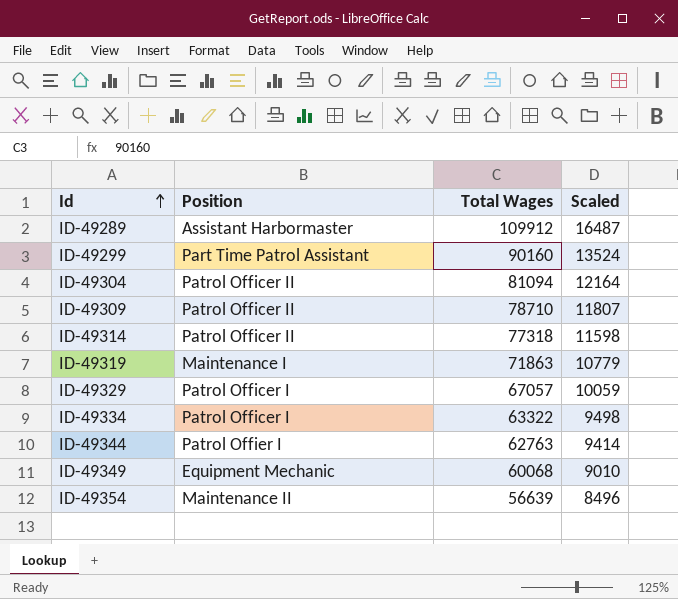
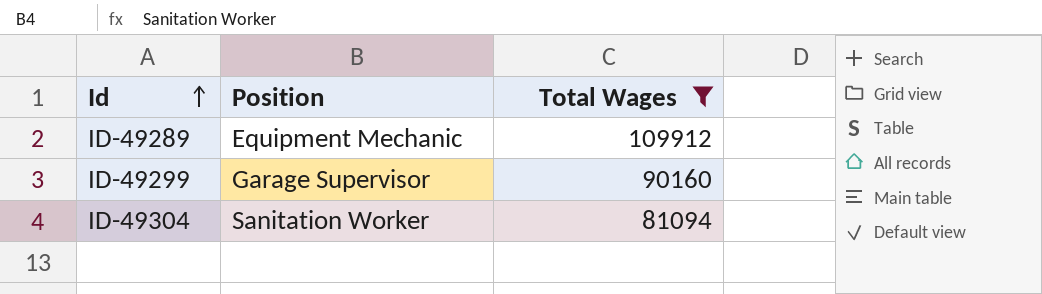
filter: none -> Total Wages >= 81094
column Scaled | formula: [Total Wages] * 0.15 -> none
ID-49289 | Position: Assistant Harbormaster -> Equipment Mechanic
ID-49299 | Position: Part Time Patrol Assistant -> Garage Supervisor
ID-49304 | Position: Patrol Officer II -> Sanitation Worker

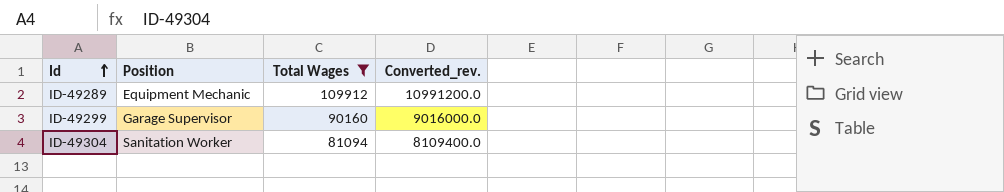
column Converted_rev. | formula: none -> [Total Wages] * 100

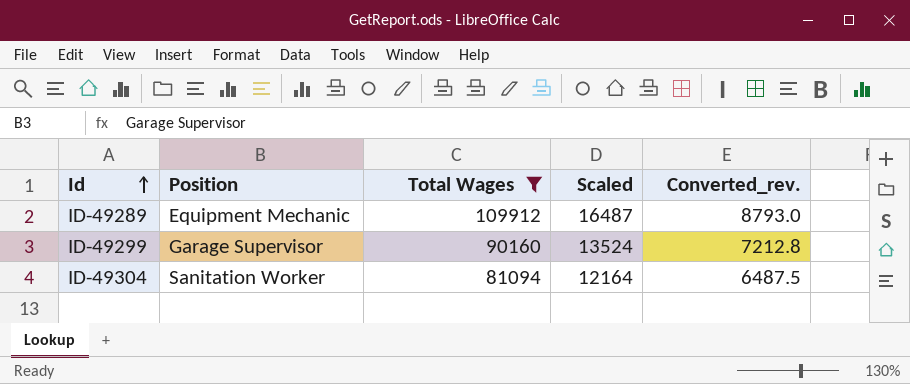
column Scaled | formula: none -> [Total Wages] * 0.15
column Converted_rev. | formula: [Total Wages] * 100 -> [Total Wages] * 0.08

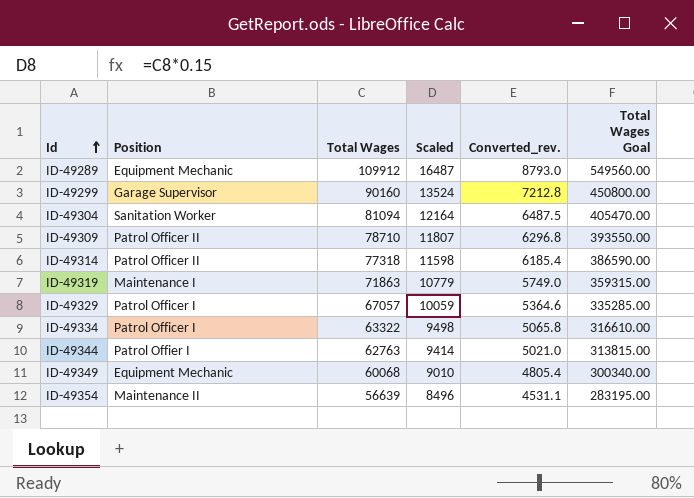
filter: Total Wages >= 81094 -> none
column Total Wages Goal | formula: none -> [Total Wages] * 5

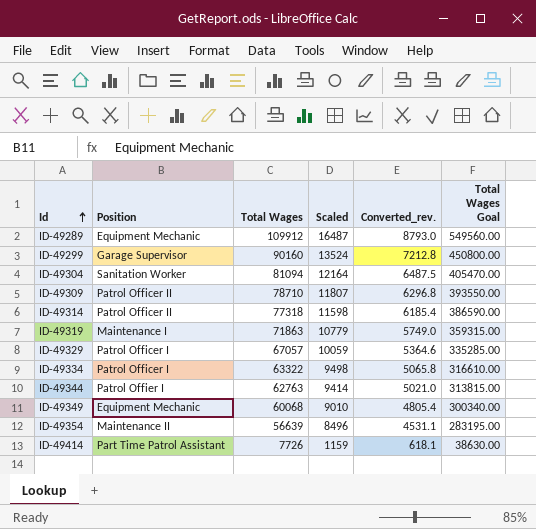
row ID-49414: none -> Part Time Patrol Assistant | 7726 | 1159 | 618.1 | 38630.00

